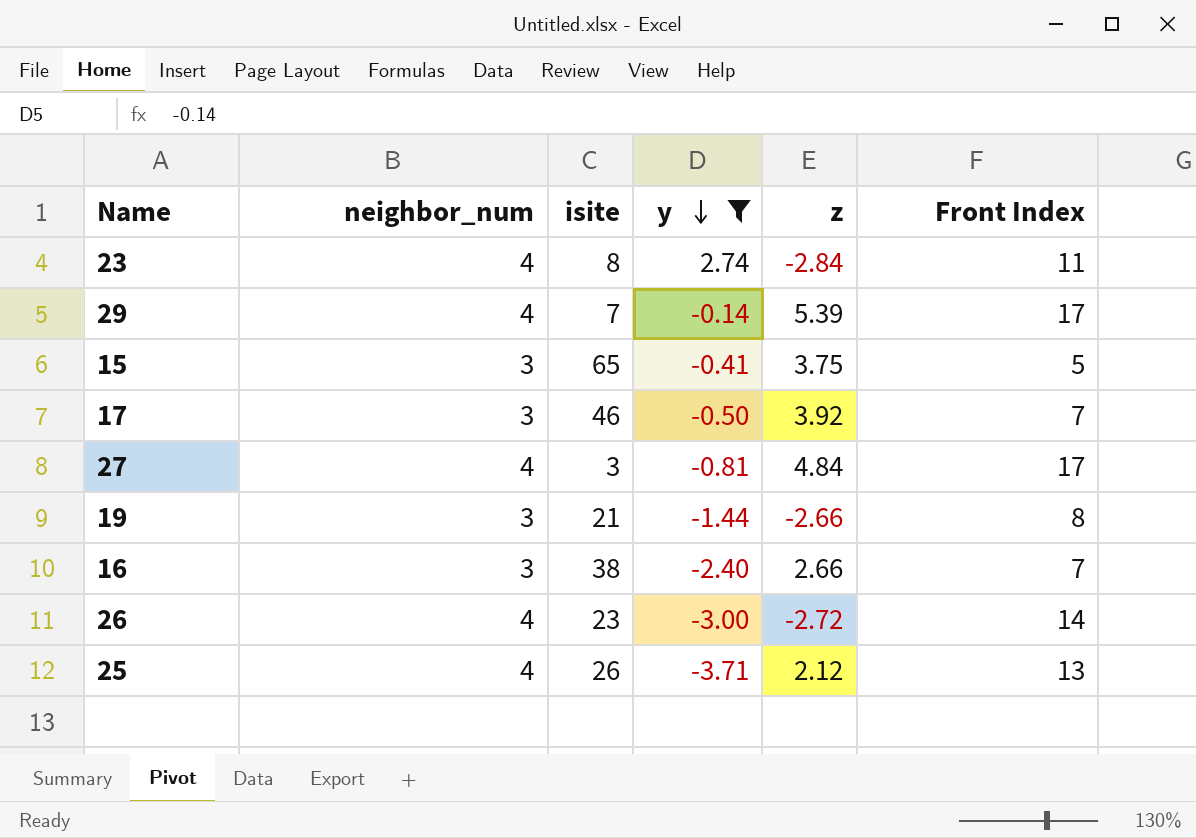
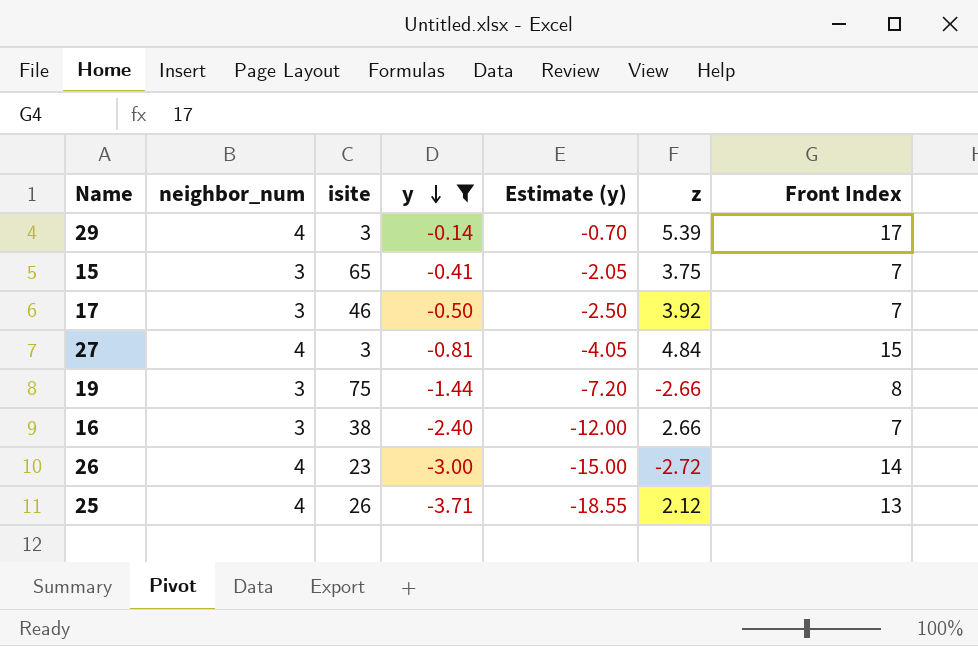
column Estimate (y) | formula: none -> [y] * 5
row 23: 4 | 8 | 2.74 | -2.84 | 11 -> none
29 | isite: 7 -> 3
15 | Front Index: 5 -> 7
27 | Front Index: 17 -> 15
19 | isite: 21 -> 75

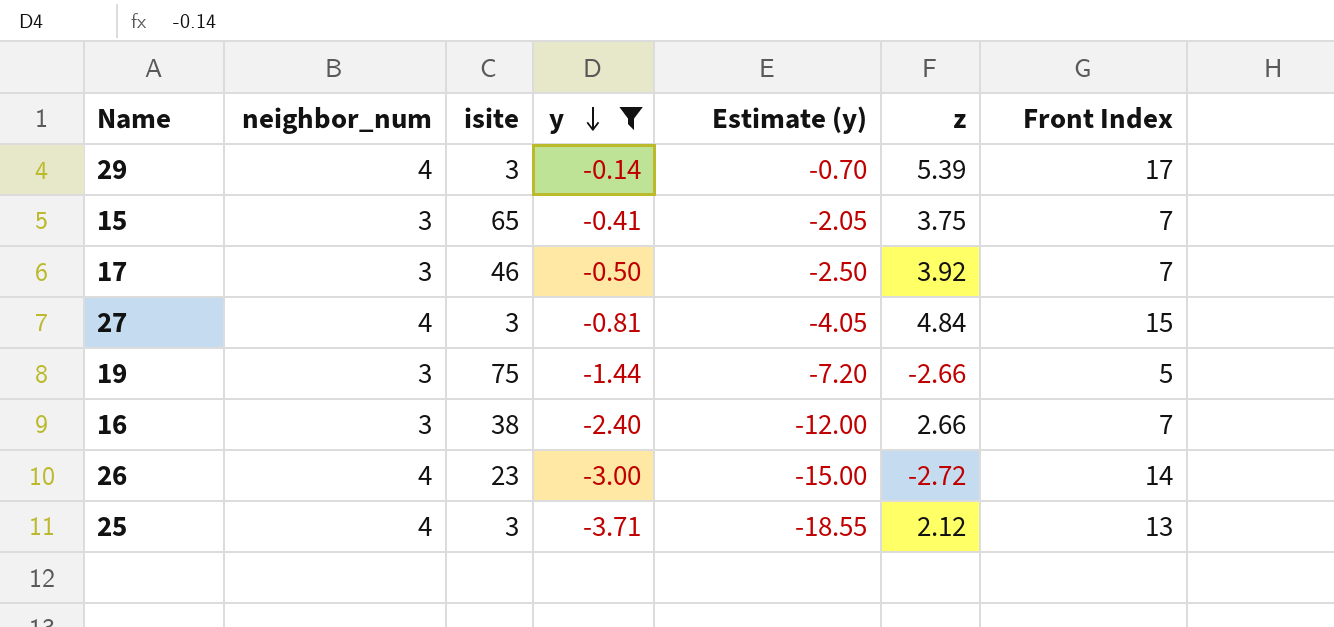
19 | Front Index: 8 -> 5
25 | isite: 26 -> 3

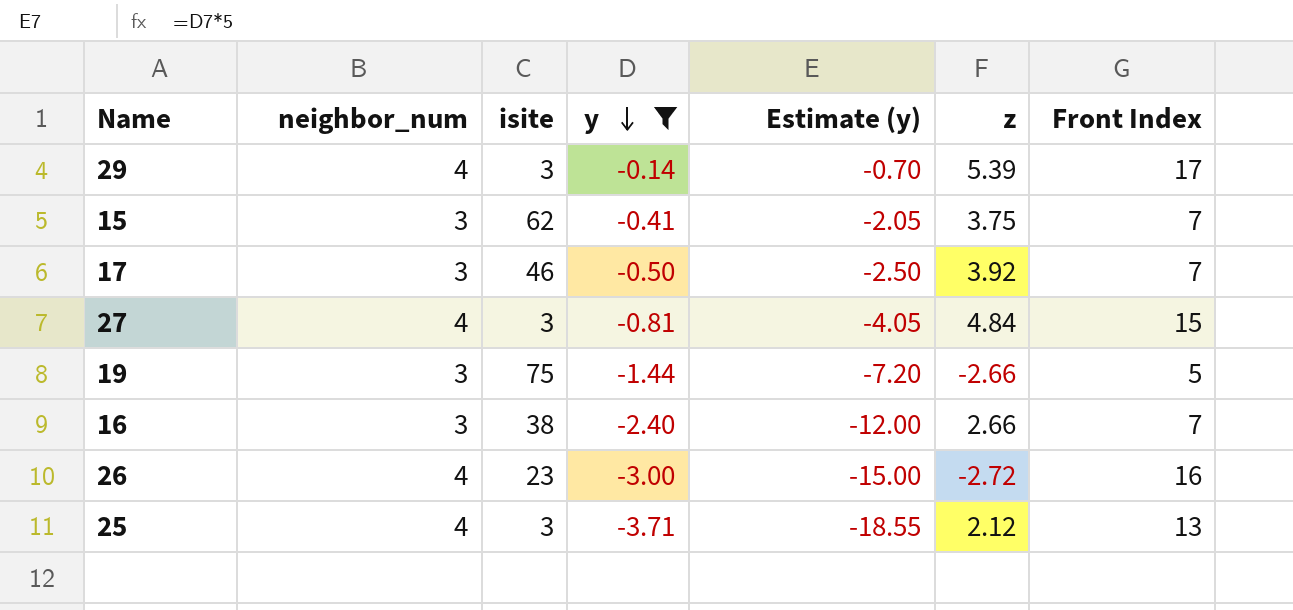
15 | isite: 65 -> 62
26 | Front Index: 14 -> 16

